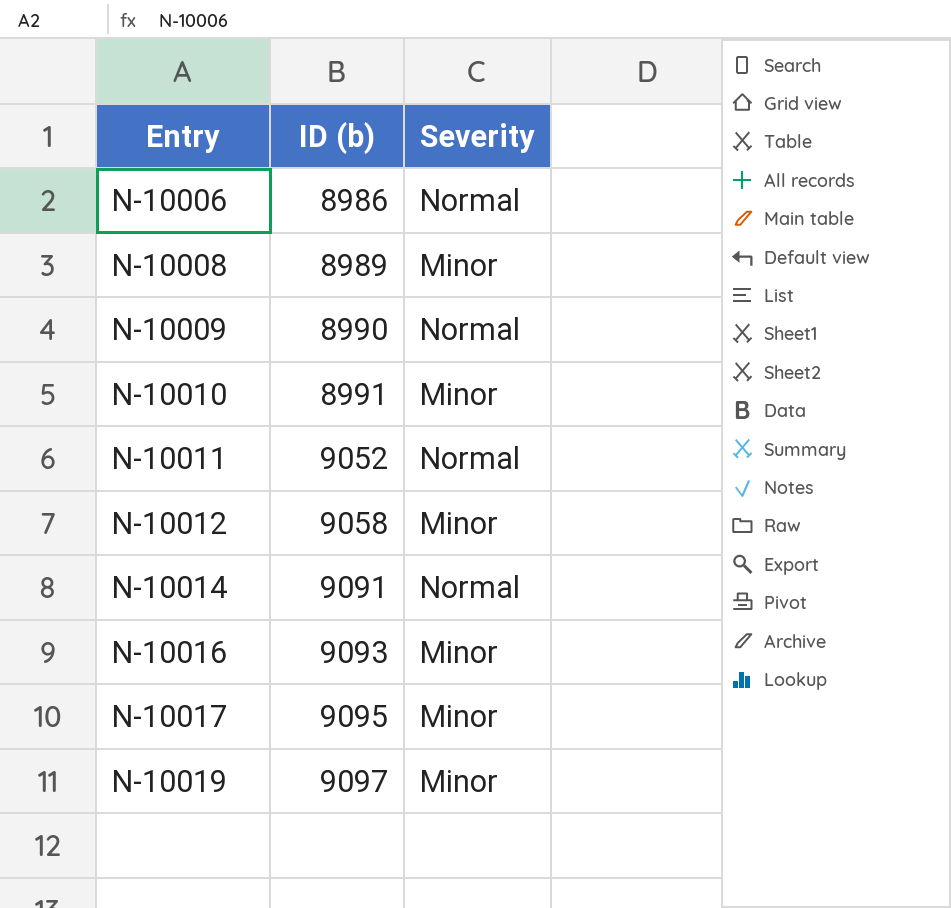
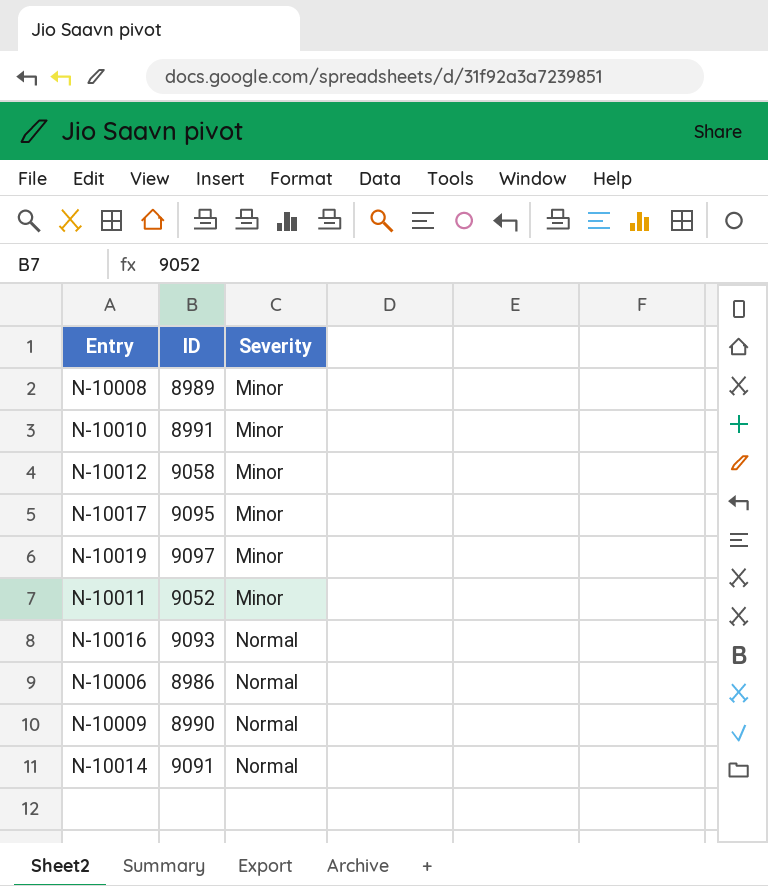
row order: Entry ascending -> Severity ascending
column name: ID (b) -> ID
N-10011 | Severity: Normal -> Minor
N-10016 | Severity: Minor -> Normal

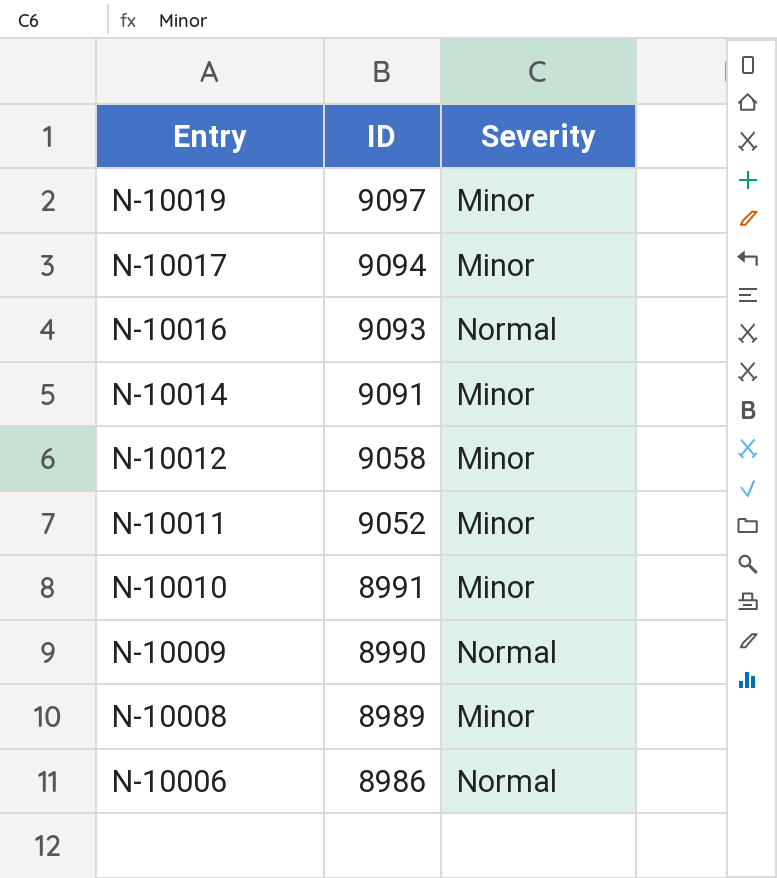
row order: Severity ascending -> Entry descending
N-10017 | ID: 9095 -> 9094
N-10014 | Severity: Normal -> Minor

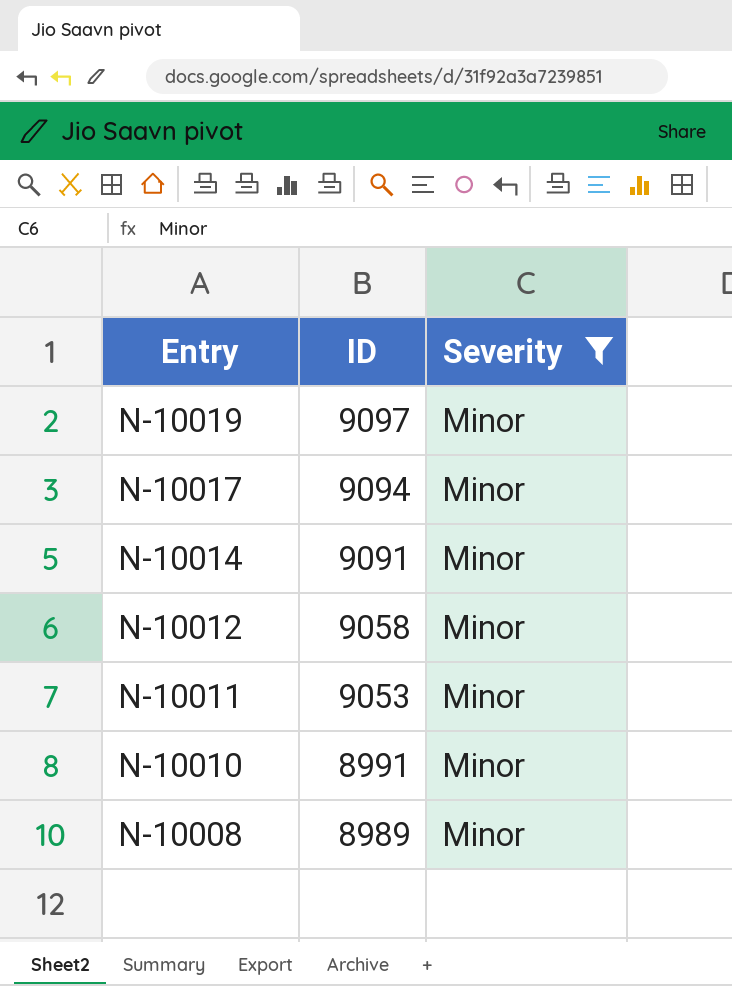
filter: none -> Severity = Minor
N-10011 | ID: 9052 -> 9053

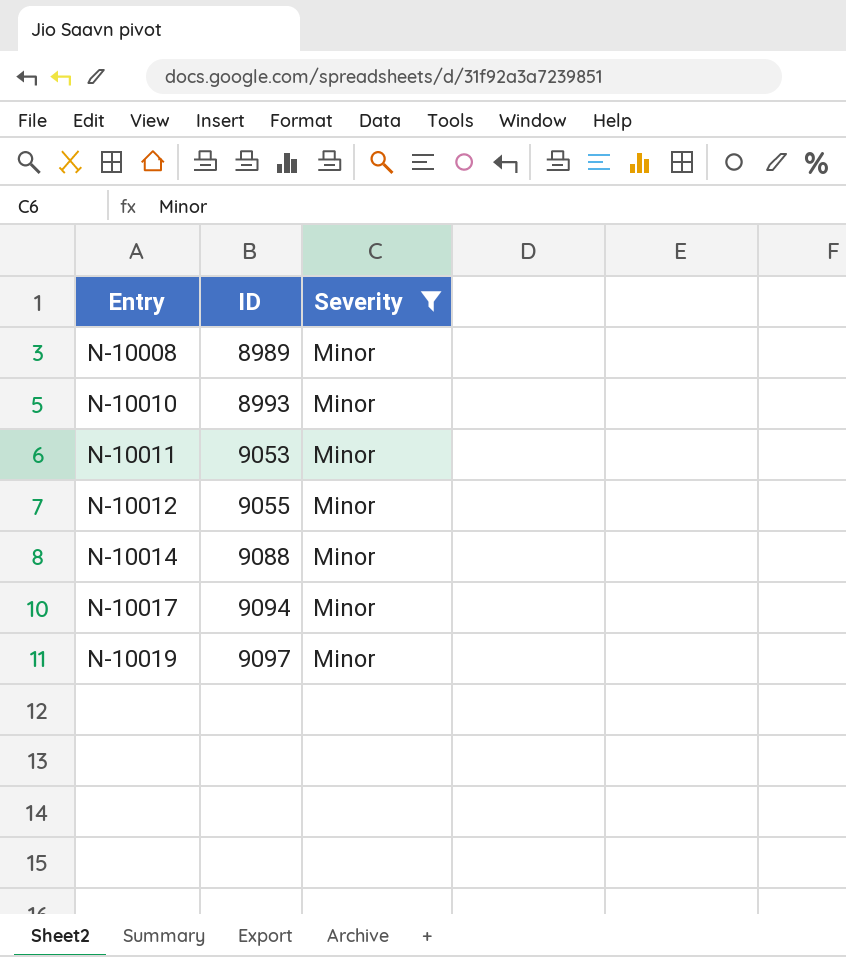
row order: Entry descending -> Entry ascending
N-10010 | ID: 8991 -> 8993
N-10012 | ID: 9058 -> 9055
N-10014 | ID: 9091 -> 9088

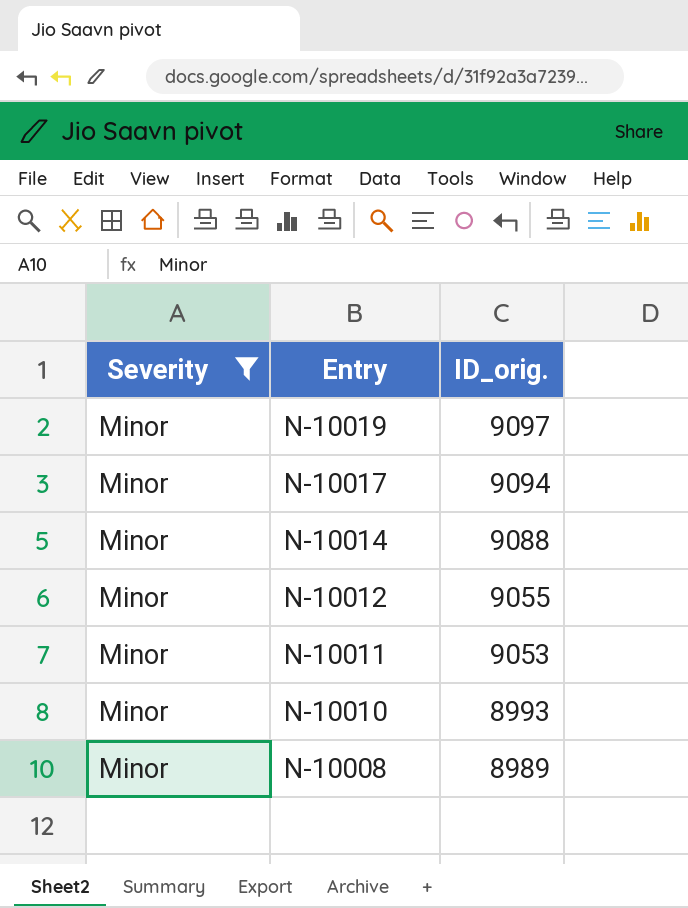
row order: Entry ascending -> Entry descending
column Severity | position: 3 -> 1
column name: ID -> ID_orig.

